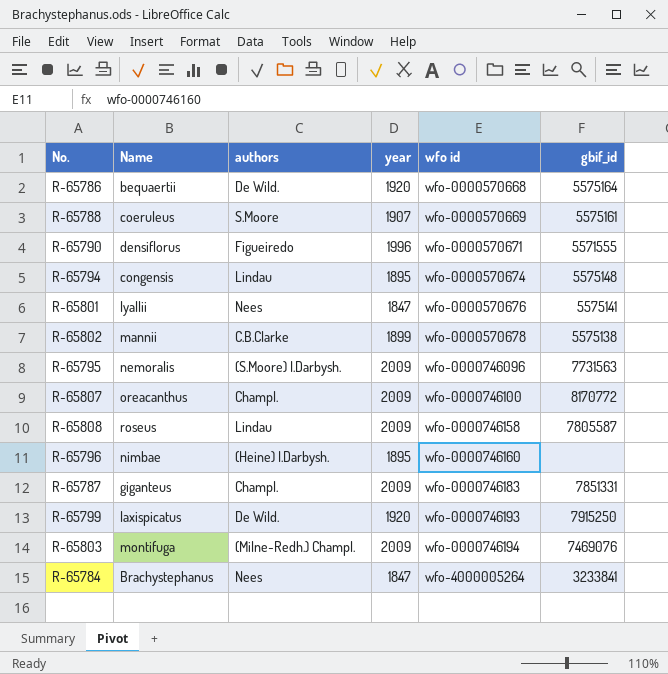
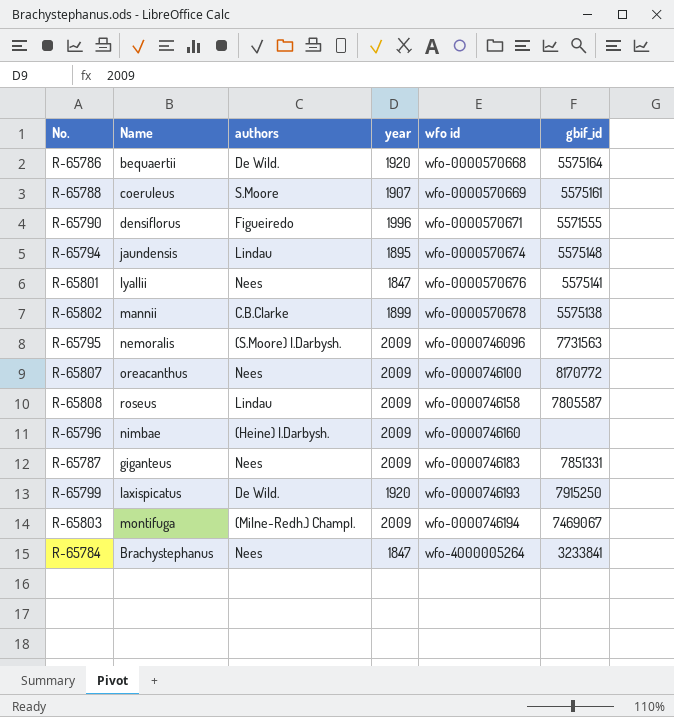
R-65794 | Name: congensis -> jaundensis
R-65807 | authors: Champl. -> Nees
R-65796 | year: 1895 -> 2009
R-65787 | authors: Champl. -> Nees
R-65803 | gbif_id: 7469076 -> 7469067

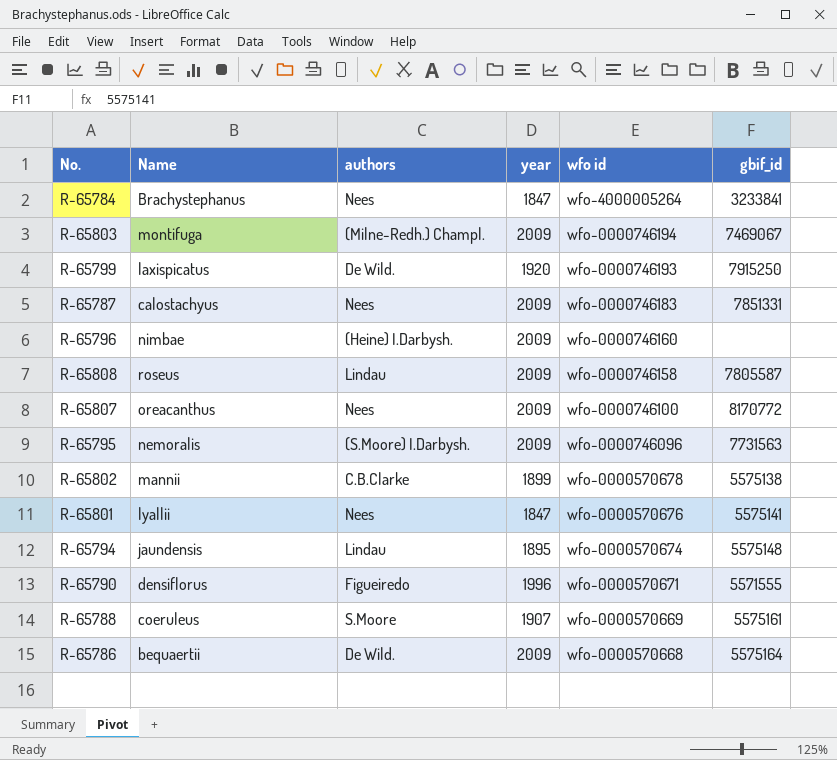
row order: wfo id ascending -> wfo id descending
R-65787 | Name: giganteus -> calostachyus
R-65786 | year: 1920 -> 2009

